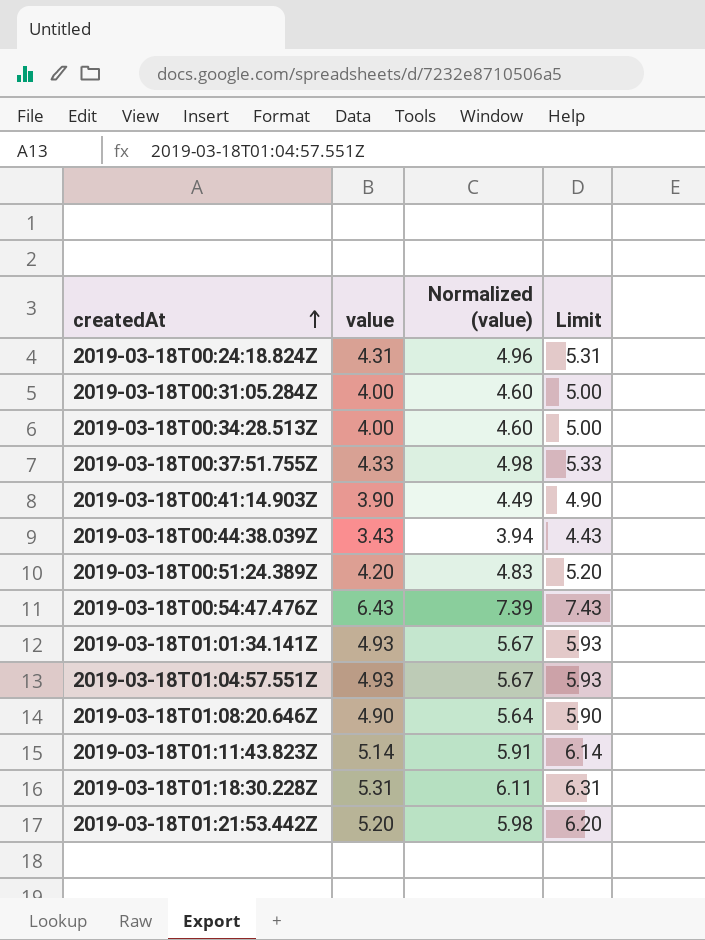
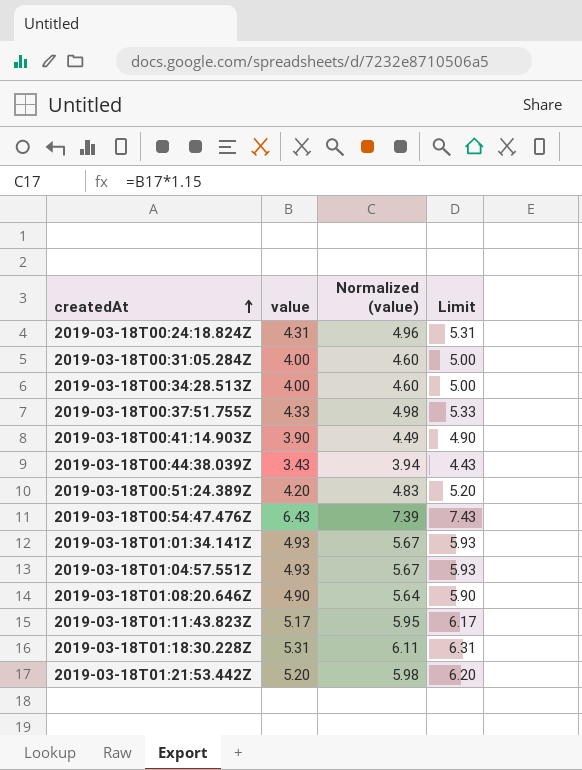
2019-03-18T01:11:43.823Z | value: 5.14 -> 5.17
2019-03-18T01:11:43.823Z | Normalized (value): 5.91 -> 5.95
2019-03-18T01:11:43.823Z | Limit: 6.14 -> 6.17

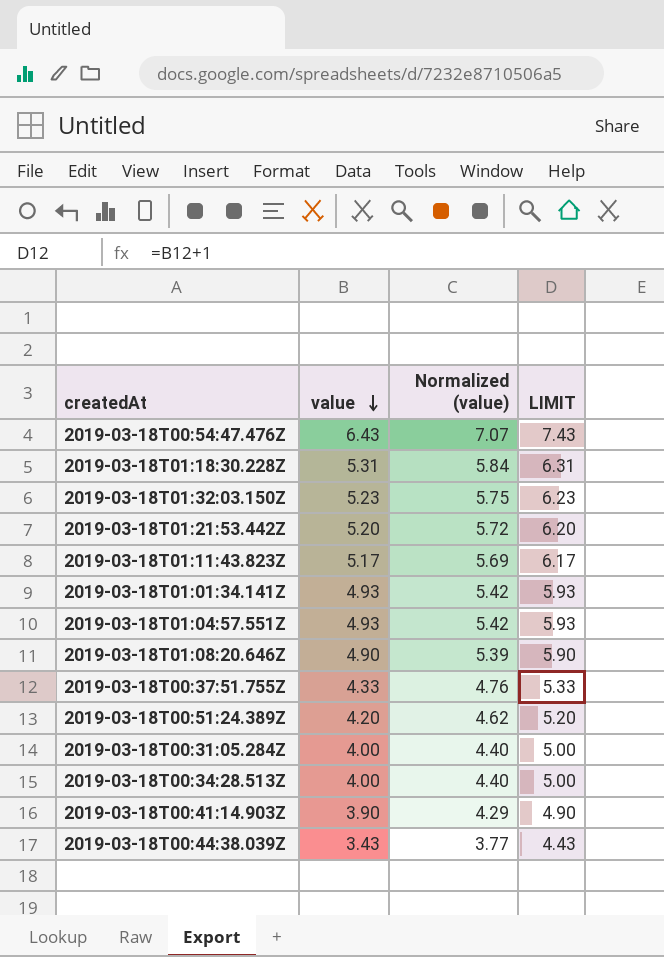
row order: createdAt ascending -> value descending
column Normalized (value) | formula: [value] * 1.15 -> [value] * 1.1
column name: Limit -> LIMIT
row 2019-03-18T00:24:18.824Z: 4.31 | 4.96 | 5.31 -> none
row 2019-03-18T01:32:03.150Z: none -> 5.23 | 5.75 | 6.23

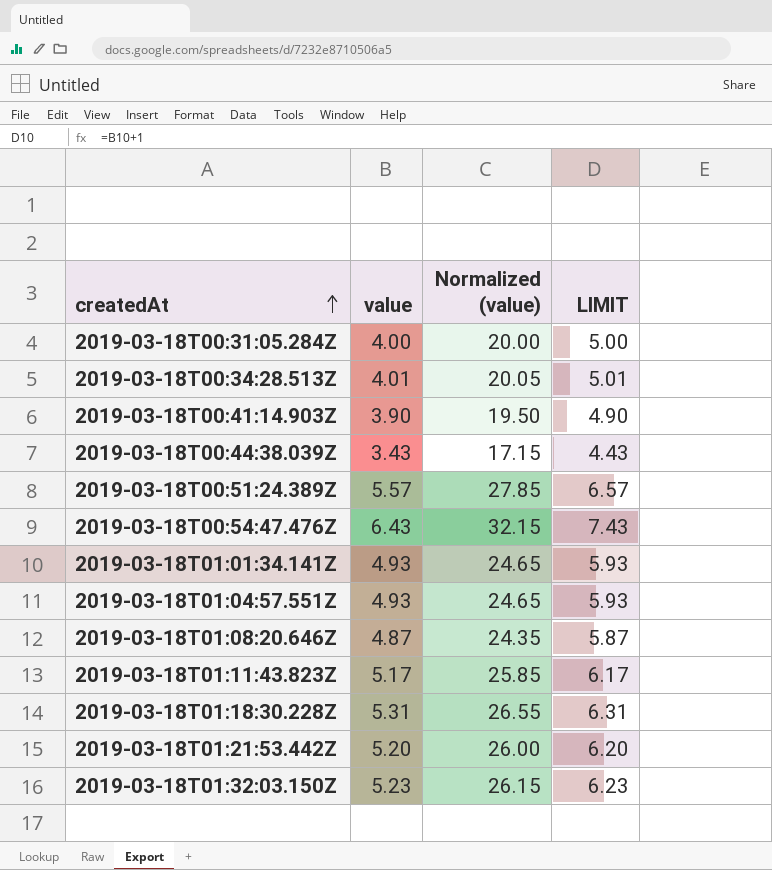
row order: value descending -> createdAt ascending
column Normalized (value) | formula: [value] * 1.1 -> [value] * 5
row 2019-03-18T00:37:51.755Z: 4.33 | 4.76 | 5.33 -> none
2019-03-18T00:34:28.513Z | value: 4.00 -> 4.01
2019-03-18T00:34:28.513Z | LIMIT: 5.00 -> 5.01
2019-03-18T00:51:24.389Z | value: 4.20 -> 5.57
2019-03-18T00:51:24.389Z | LIMIT: 5.20 -> 6.57
2019-03-18T01:08:20.646Z | value: 4.90 -> 4.87
2019-03-18T01:08:20.646Z | LIMIT: 5.90 -> 5.87

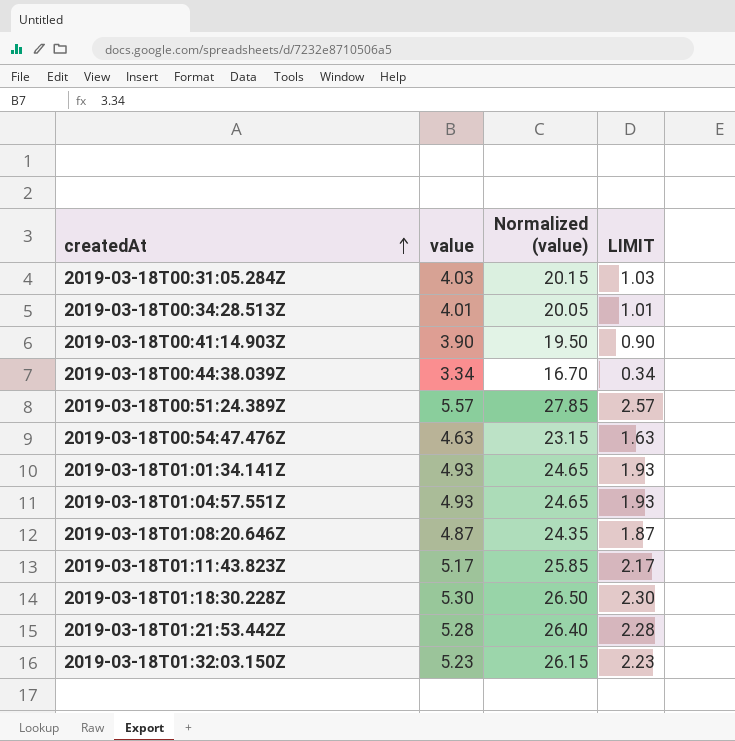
column LIMIT | formula: [value] + 1 -> [value] - 3
2019-03-18T00:31:05.284Z | value: 4.00 -> 4.03
2019-03-18T00:31:05.284Z | Normalized (value): 20.00 -> 20.15
2019-03-18T00:44:38.039Z | value: 3.43 -> 3.34
2019-03-18T00:44:38.039Z | Normalized (value): 17.15 -> 16.70
2019-03-18T00:54:47.476Z | value: 6.43 -> 4.63
2019-03-18T00:54:47.476Z | Normalized (value): 32.15 -> 23.15
2019-03-18T01:18:30.228Z | value: 5.31 -> 5.30
2019-03-18T01:18:30.228Z | Normalized (value): 26.55 -> 26.50
2019-03-18T01:21:53.442Z | value: 5.20 -> 5.28
2019-03-18T01:21:53.442Z | Normalized (value): 26.00 -> 26.40

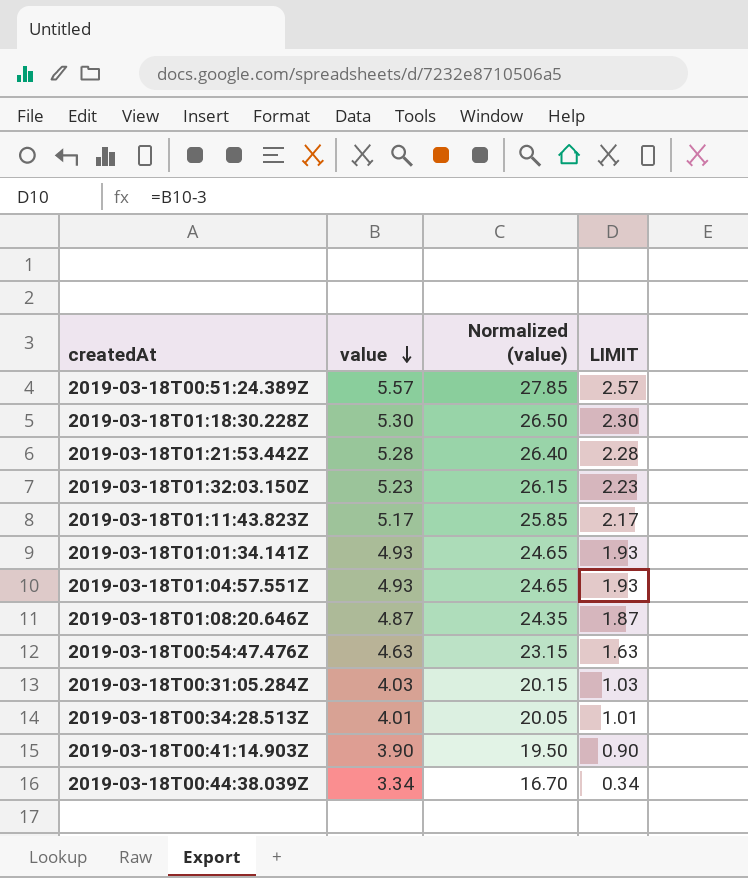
row order: createdAt ascending -> value descending

